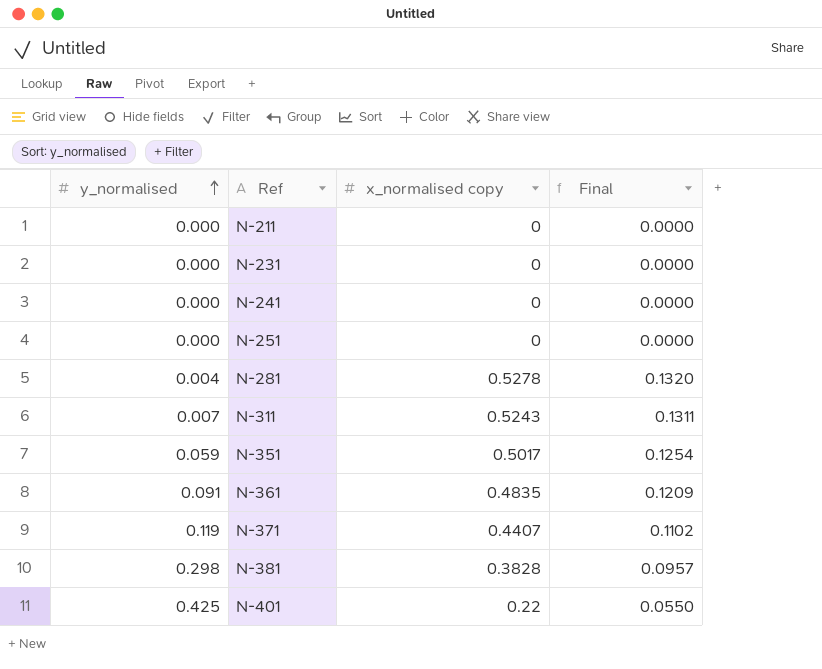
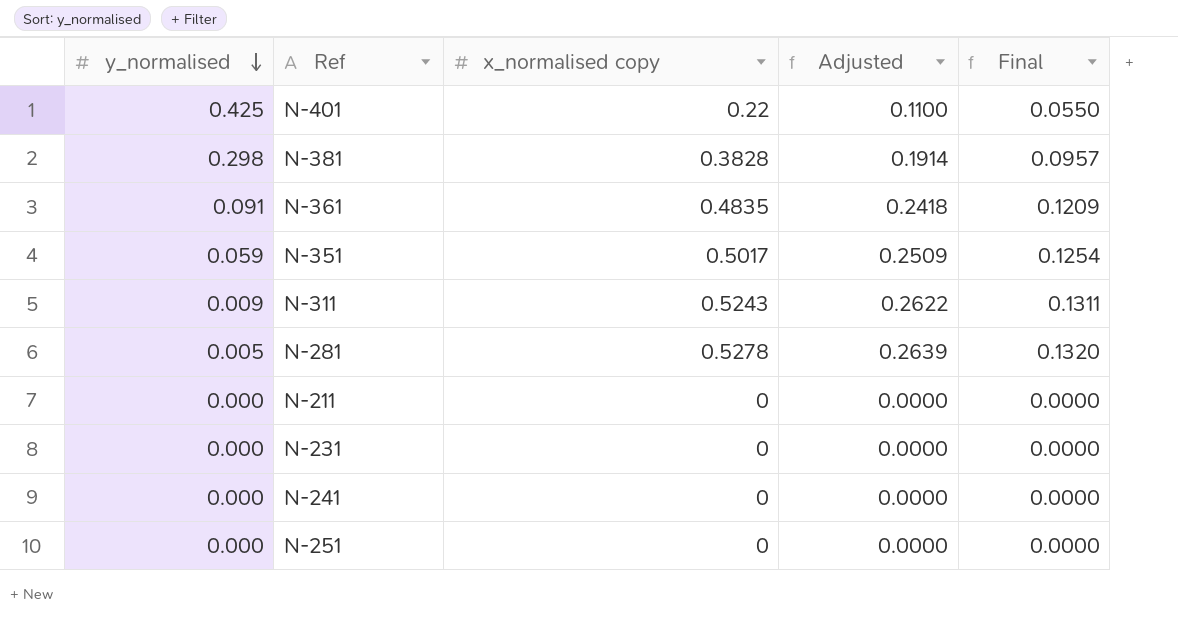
row order: y_normalised ascending -> y_normalised descending
column Adjusted | formula: none -> [x_normalised copy] * 0.5
row N-371: 0.119 | 0.4407 | 0.1102 -> none
N-311 | y_normalised: 0.007 -> 0.009
N-281 | y_normalised: 0.004 -> 0.005

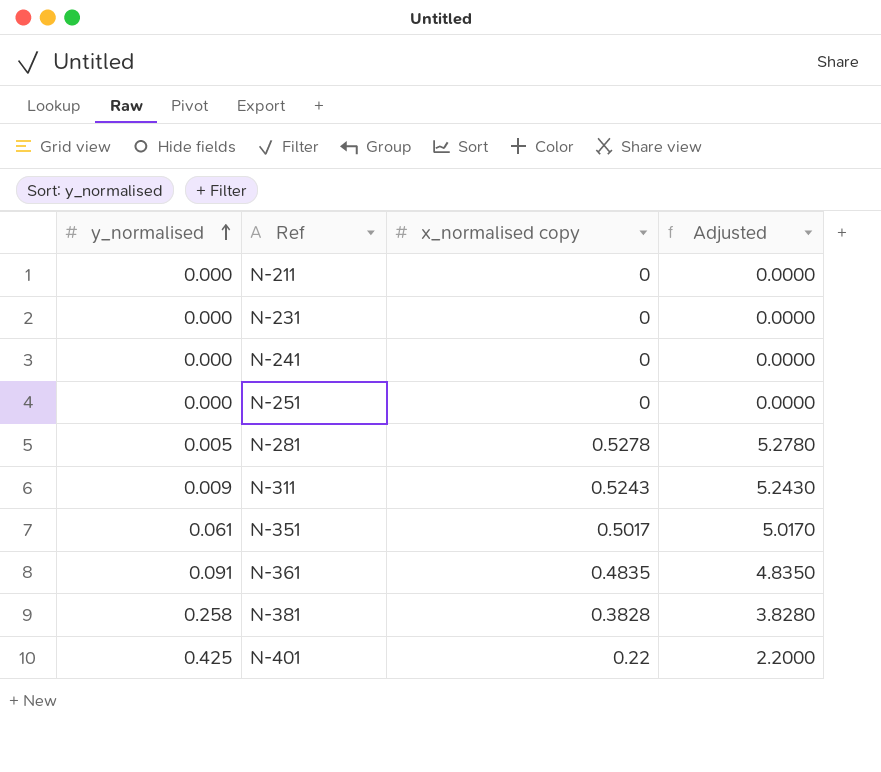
row order: y_normalised descending -> y_normalised ascending
column Final | formula: [x_normalised copy] * 0.25 -> none
column Adjusted | formula: [x_normalised copy] * 0.5 -> [x_normalised copy] * 10
N-351 | y_normalised: 0.059 -> 0.061
N-381 | y_normalised: 0.298 -> 0.258

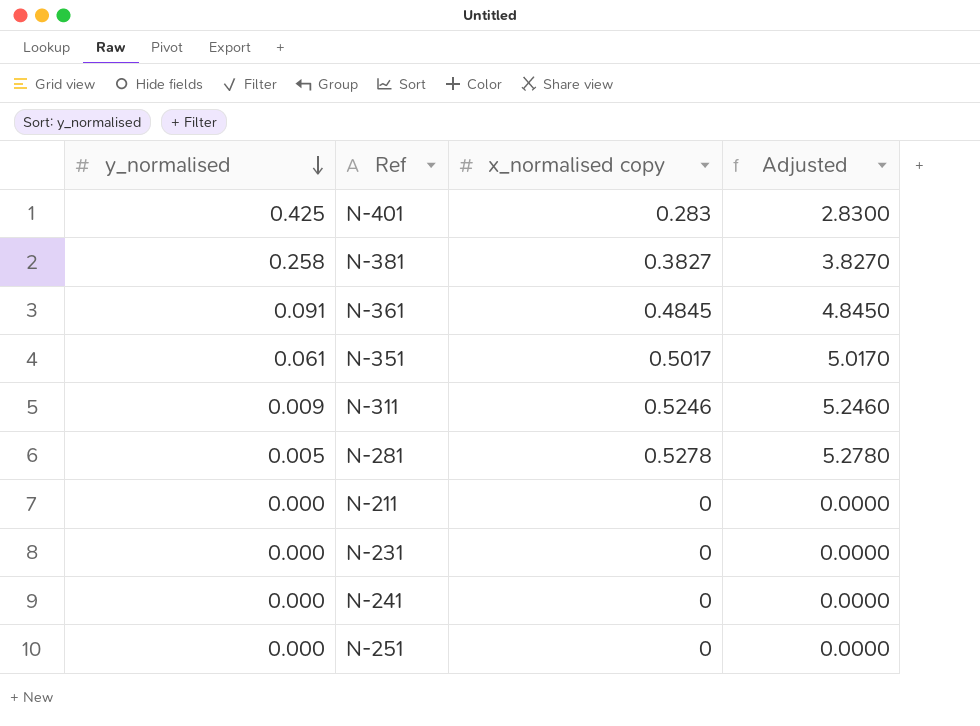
row order: y_normalised ascending -> y_normalised descending
N-401 | x_normalised copy: 0.22 -> 0.283
N-401 | Adjusted: 2.2000 -> 2.8300
N-381 | x_normalised copy: 0.3828 -> 0.3827
N-381 | Adjusted: 3.8280 -> 3.8270
N-361 | x_normalised copy: 0.4835 -> 0.4845
N-361 | Adjusted: 4.8350 -> 4.8450
N-311 | x_normalised copy: 0.5243 -> 0.5246
N-311 | Adjusted: 5.2430 -> 5.2460

